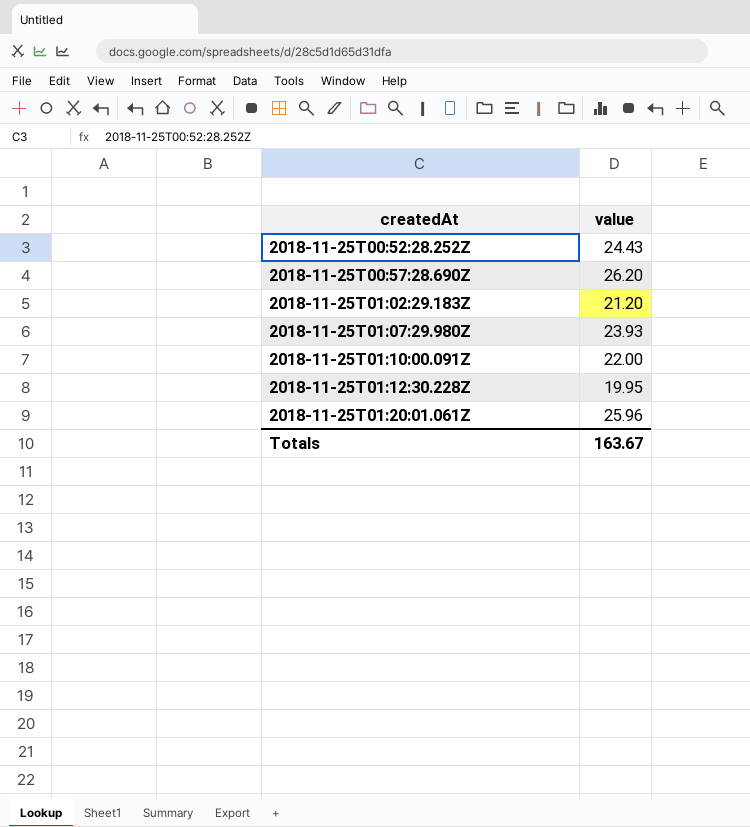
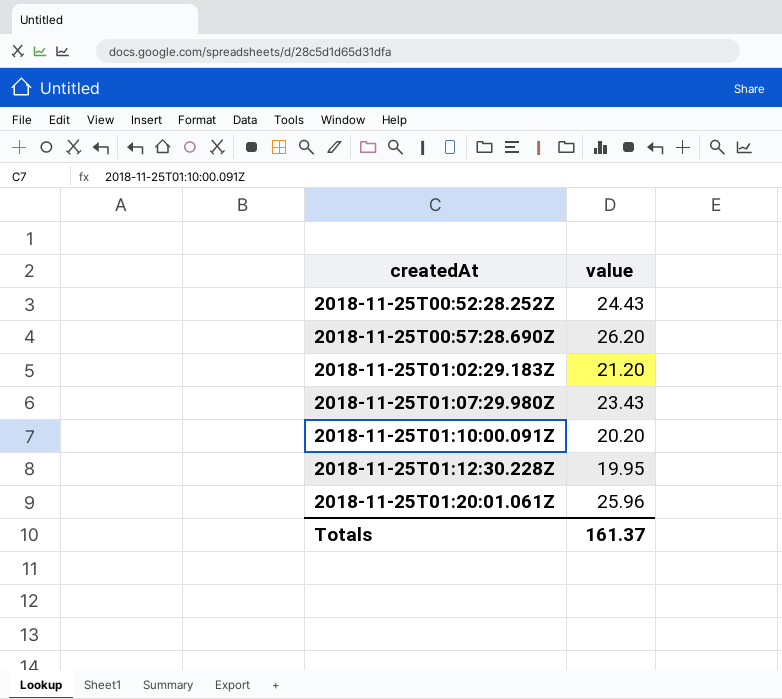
2018-11-25T01:07:29.980Z | value: 23.93 -> 23.43
2018-11-25T01:10:00.091Z | value: 22.00 -> 20.20
Totals | value: 163.67 -> 161.37

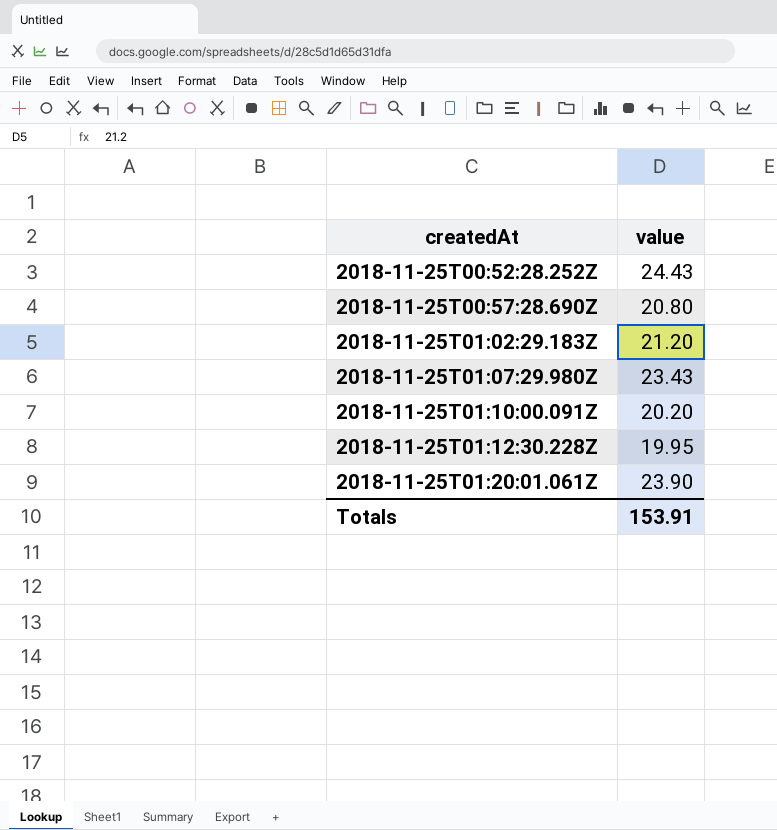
2018-11-25T00:57:28.690Z | value: 26.20 -> 20.80
2018-11-25T01:20:01.061Z | value: 25.96 -> 23.90
Totals | value: 161.37 -> 153.91

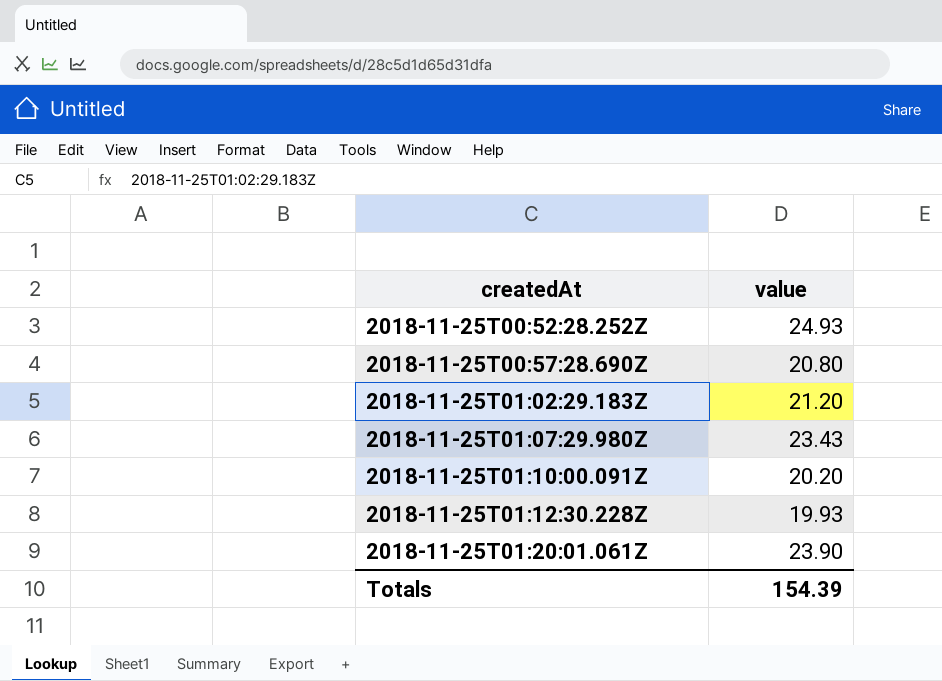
2018-11-25T00:52:28.252Z | value: 24.43 -> 24.93
2018-11-25T01:12:30.228Z | value: 19.95 -> 19.93
Totals | value: 153.91 -> 154.39

